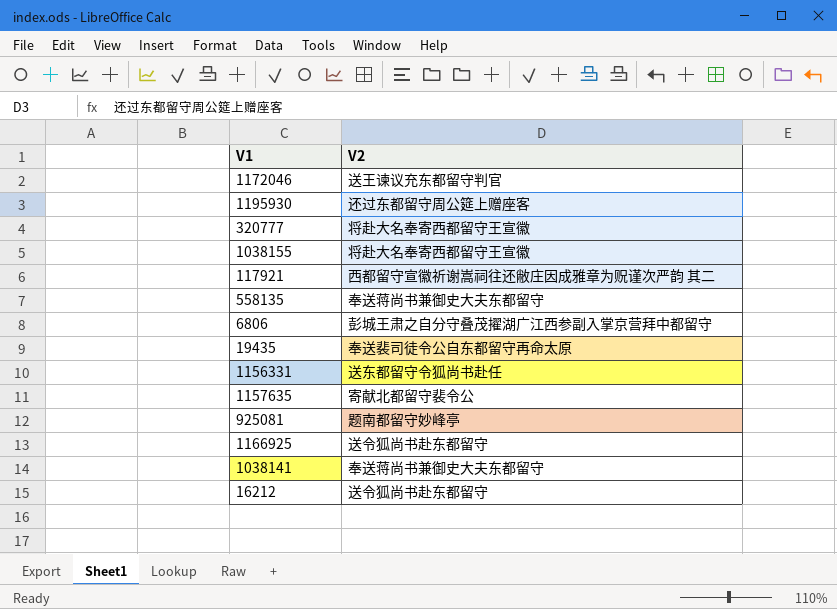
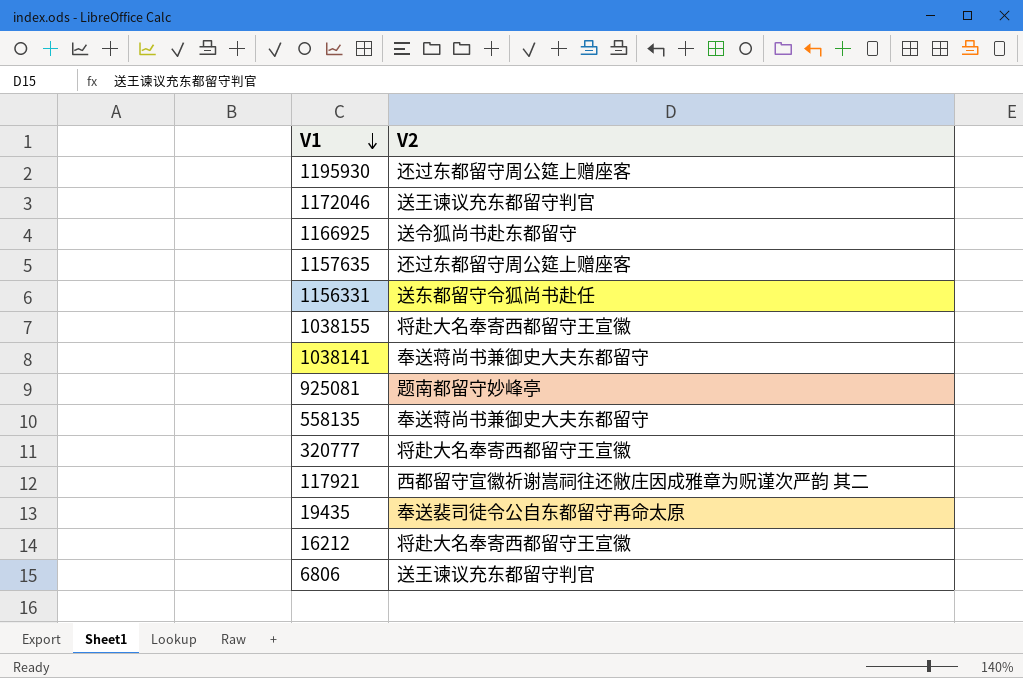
row order: none -> V1 descending
1157635 | V2: 寄献北都留守裴令公 -> 还过东都留守周公筵上赠座客
16212 | V2: 送令狐尚书赴东都留守 -> 将赴大名奉寄西都留守王宣徽
6806 | V2: 彭城王肃之自分守叠茂擢湖广江西参副入掌京营拜中都留守 -> 送王谏议充东都留守判官

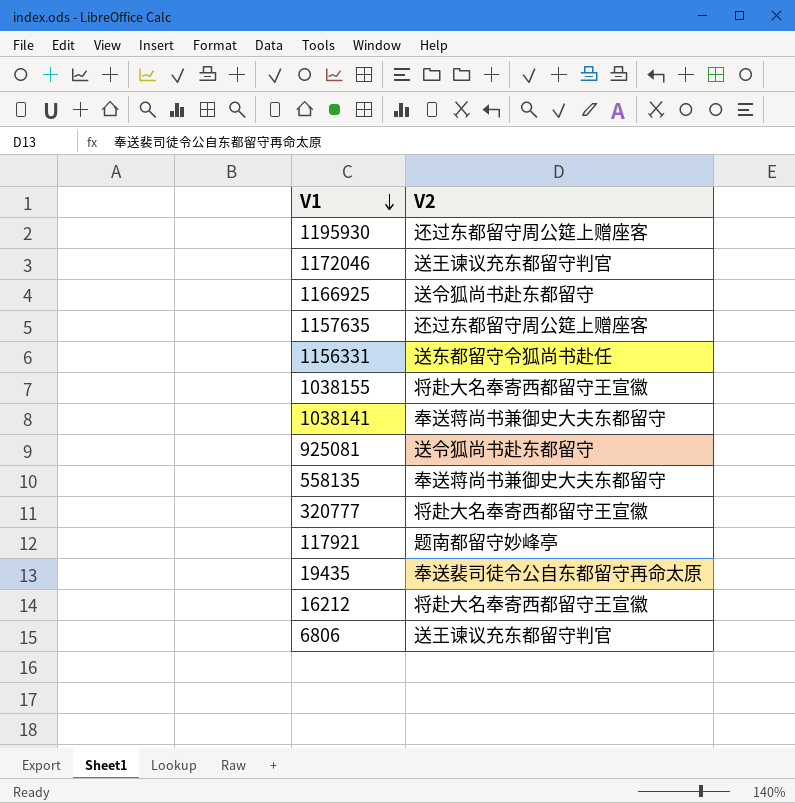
925081 | V2: 题南都留守妙峰亭 -> 送令狐尚书赴东都留守
117921 | V2: 西都留守宣徽祈谢嵩祠往还敝庄因成雅章为贶谨次严韵 其二 -> 题南都留守妙峰亭

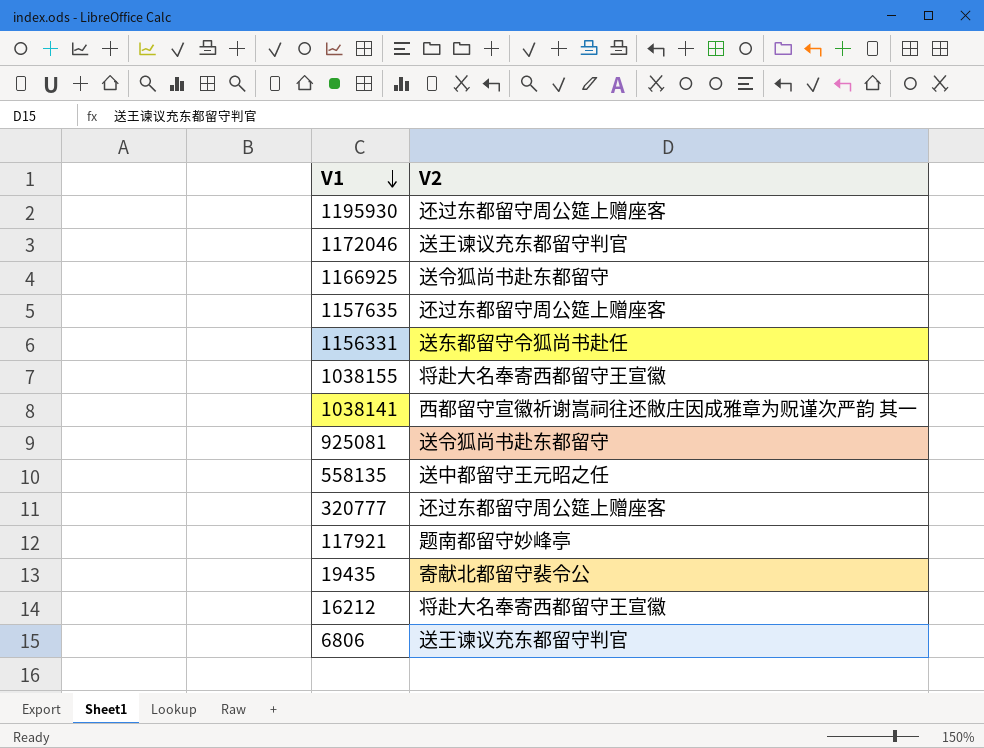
1038141 | V2: 奉送蒋尚书兼御史大夫东都留守 -> 西都留守宣徽祈谢嵩祠往还敝庄因成雅章为贶谨次严韵 其一
558135 | V2: 奉送蒋尚书兼御史大夫东都留守 -> 送中都留守王元昭之任
320777 | V2: 将赴大名奉寄西都留守王宣徽 -> 还过东都留守周公筵上赠座客
19435 | V2: 奉送裴司徒令公自东都留守再命太原 -> 寄献北都留守裴令公

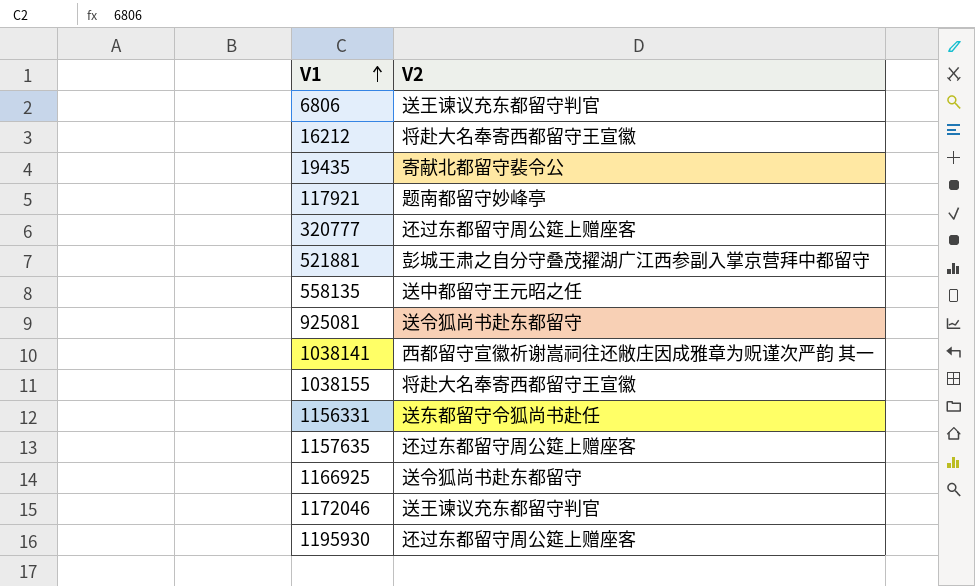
row order: V1 descending -> V1 ascending
row 521881: none -> 彭城王肃之自分守叠茂擢湖广江西参副入掌京营拜中都留守

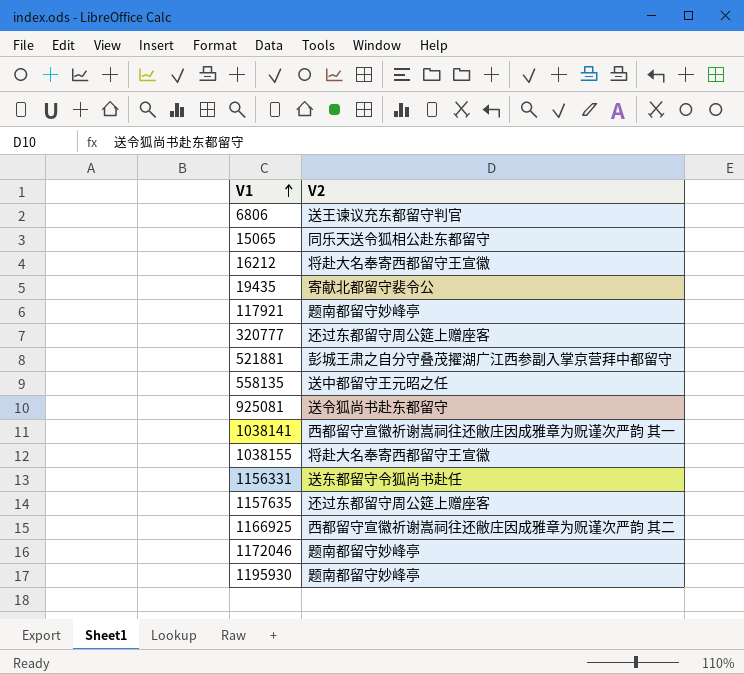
row 15065: none -> 同乐天送令狐相公赴东都留守
1166925 | V2: 送令狐尚书赴东都留守 -> 西都留守宣徽祈谢嵩祠往还敝庄因成雅章为贶谨次严韵 其二
1172046 | V2: 送王谏议充东都留守判官 -> 题南都留守妙峰亭
1195930 | V2: 还过东都留守周公筵上赠座客 -> 题南都留守妙峰亭

